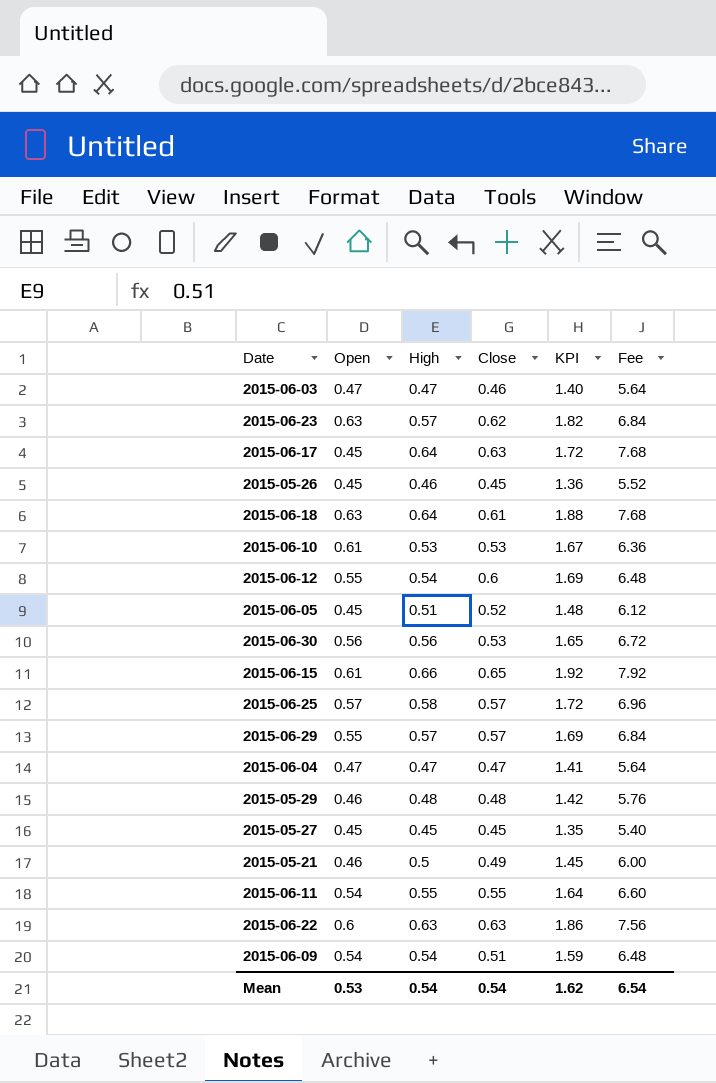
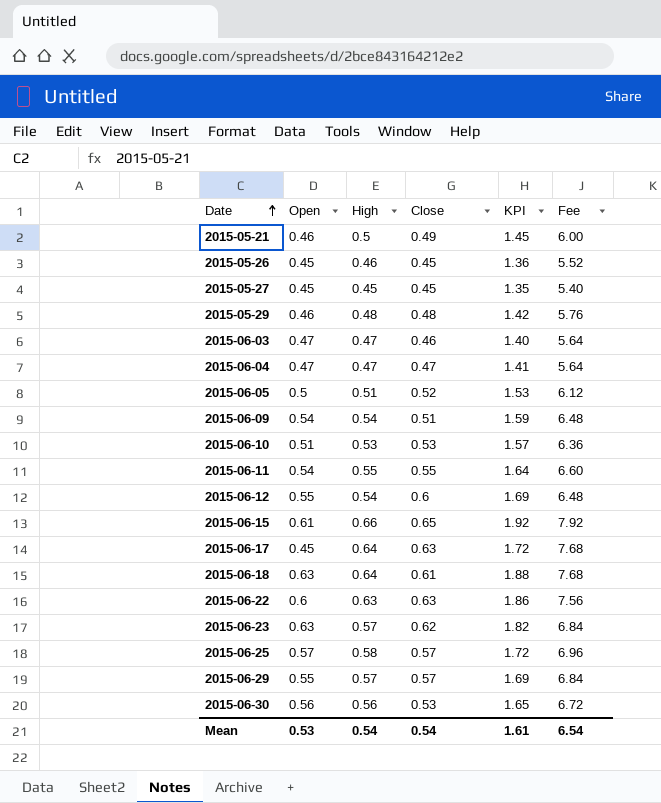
row order: none -> Date ascending
2015-06-05 | Open: 0.45 -> 0.5
2015-06-05 | KPI: 1.48 -> 1.53
2015-06-10 | Open: 0.61 -> 0.51
2015-06-10 | KPI: 1.67 -> 1.57
Mean | KPI: 1.62 -> 1.61

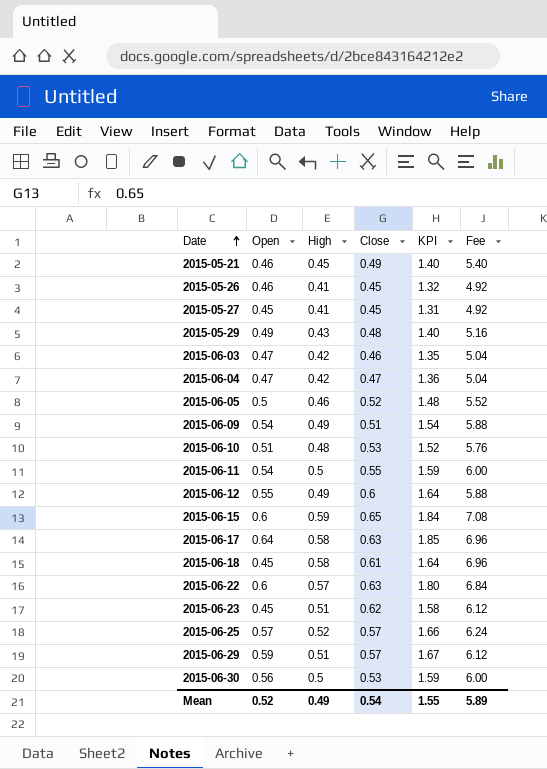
2015-05-21 | High: 0.5 -> 0.45
2015-05-21 | KPI: 1.45 -> 1.40
2015-05-21 | Fee: 6.00 -> 5.40
2015-05-26 | Open: 0.45 -> 0.46
2015-05-26 | High: 0.46 -> 0.41
2015-05-26 | KPI: 1.36 -> 1.32
2015-05-26 | Fee: 5.52 -> 4.92
2015-05-27 | High: 0.45 -> 0.41
2015-05-27 | KPI: 1.35 -> 1.31
2015-05-27 | Fee: 5.40 -> 4.92
2015-05-29 | Open: 0.46 -> 0.49
2015-05-29 | High: 0.48 -> 0.43
2015-05-29 | KPI: 1.42 -> 1.40
2015-05-29 | Fee: 5.76 -> 5.16
2015-06-03 | High: 0.47 -> 0.42
2015-06-03 | KPI: 1.40 -> 1.35
2015-06-03 | Fee: 5.64 -> 5.04
2015-06-04 | High: 0.47 -> 0.42
2015-06-04 | KPI: 1.41 -> 1.36
2015-06-04 | Fee: 5.64 -> 5.04
2015-06-05 | High: 0.51 -> 0.46
2015-06-05 | KPI: 1.53 -> 1.48
2015-06-05 | Fee: 6.12 -> 5.52
2015-06-09 | High: 0.54 -> 0.49
2015-06-09 | KPI: 1.59 -> 1.54
2015-06-09 | Fee: 6.48 -> 5.88
2015-06-10 | High: 0.53 -> 0.48
2015-06-10 | KPI: 1.57 -> 1.52
2015-06-10 | Fee: 6.36 -> 5.76
2015-06-11 | High: 0.55 -> 0.5
2015-06-11 | KPI: 1.64 -> 1.59
2015-06-11 | Fee: 6.60 -> 6.00
2015-06-12 | High: 0.54 -> 0.49
2015-06-12 | KPI: 1.69 -> 1.64
2015-06-12 | Fee: 6.48 -> 5.88
2015-06-15 | Open: 0.61 -> 0.6
2015-06-15 | High: 0.66 -> 0.59
2015-06-15 | KPI: 1.92 -> 1.84
2015-06-15 | Fee: 7.92 -> 7.08
2015-06-17 | Open: 0.45 -> 0.64
2015-06-17 | High: 0.64 -> 0.58
2015-06-17 | KPI: 1.72 -> 1.85
2015-06-17 | Fee: 7.68 -> 6.96
2015-06-18 | Open: 0.63 -> 0.45
2015-06-18 | High: 0.64 -> 0.58
2015-06-18 | KPI: 1.88 -> 1.64
2015-06-18 | Fee: 7.68 -> 6.96
2015-06-22 | High: 0.63 -> 0.57
2015-06-22 | KPI: 1.86 -> 1.80
2015-06-22 | Fee: 7.56 -> 6.84
2015-06-23 | Open: 0.63 -> 0.45
2015-06-23 | High: 0.57 -> 0.51
2015-06-23 | KPI: 1.82 -> 1.58
2015-06-23 | Fee: 6.84 -> 6.12
2015-06-25 | High: 0.58 -> 0.52
2015-06-25 | KPI: 1.72 -> 1.66
2015-06-25 | Fee: 6.96 -> 6.24
2015-06-29 | Open: 0.55 -> 0.59
2015-06-29 | High: 0.57 -> 0.51
2015-06-29 | KPI: 1.69 -> 1.67
2015-06-29 | Fee: 6.84 -> 6.12
2015-06-30 | High: 0.56 -> 0.5
2015-06-30 | KPI: 1.65 -> 1.59
2015-06-30 | Fee: 6.72 -> 6.00
Mean | Open: 0.53 -> 0.52
Mean | High: 0.54 -> 0.49
Mean | KPI: 1.61 -> 1.55
Mean | Fee: 6.54 -> 5.89

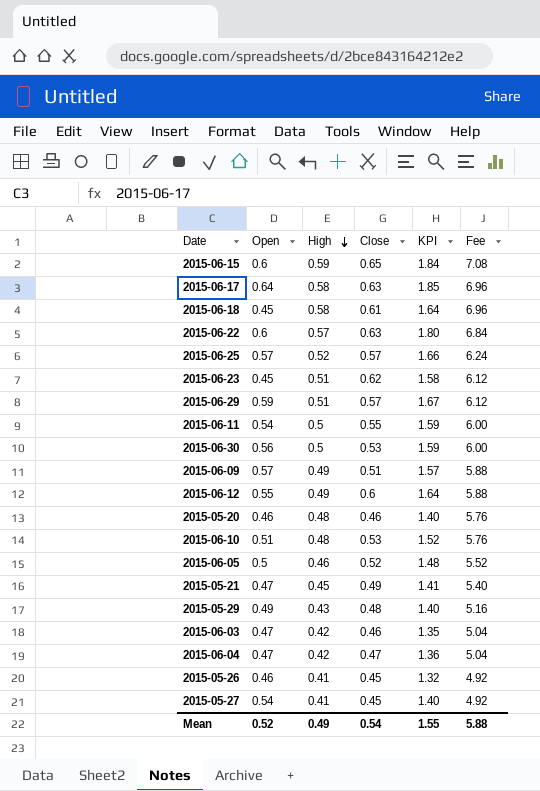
row order: Date ascending -> High descending
2015-06-09 | Open: 0.54 -> 0.57
2015-06-09 | KPI: 1.54 -> 1.57
row 2015-05-20: none -> 0.46 | 0.48 | 0.46 | 1.40 | 5.76
2015-05-21 | Open: 0.46 -> 0.47
2015-05-21 | KPI: 1.40 -> 1.41
2015-05-27 | Open: 0.45 -> 0.54
2015-05-27 | KPI: 1.31 -> 1.40
Mean | Fee: 5.89 -> 5.88

